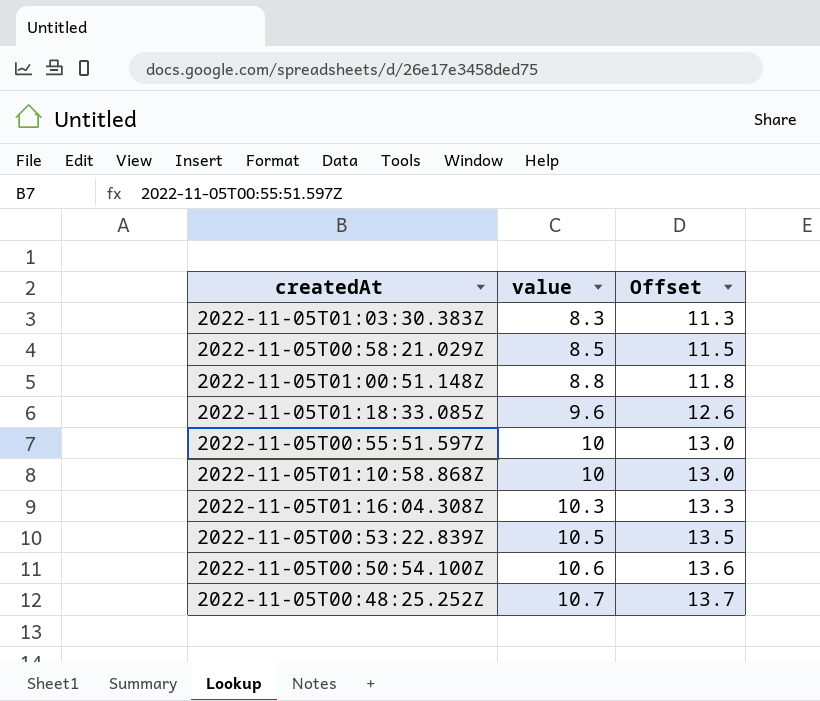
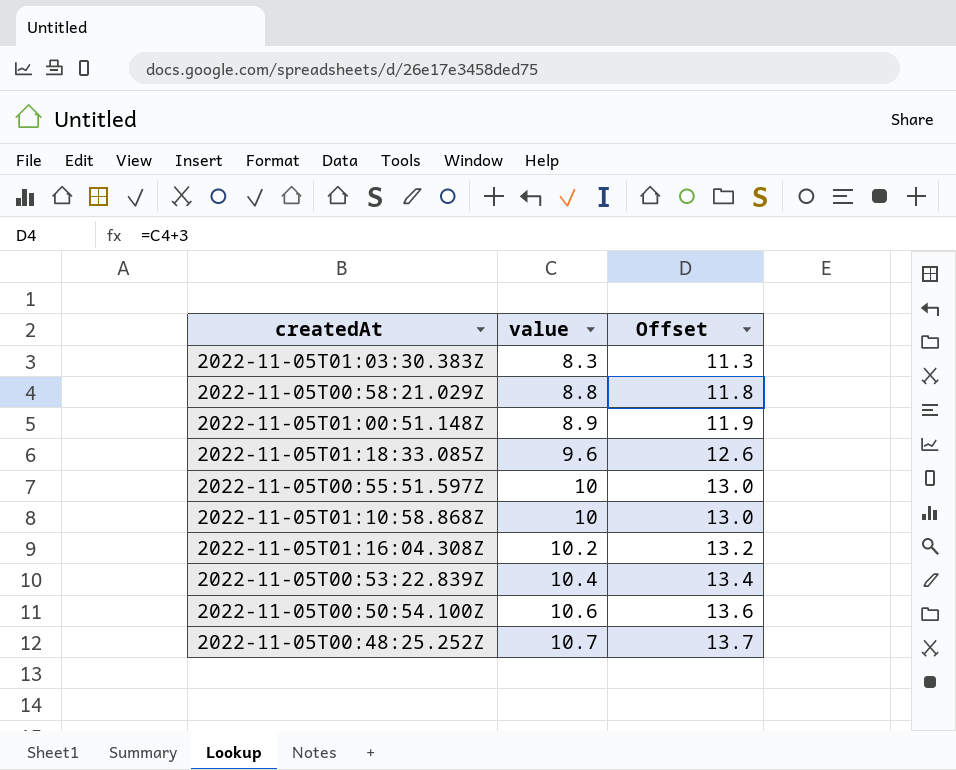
2022-11-05T00:58:21.029Z | value: 8.5 -> 8.8
2022-11-05T00:58:21.029Z | Offset: 11.5 -> 11.8
2022-11-05T01:00:51.148Z | value: 8.8 -> 8.9
2022-11-05T01:00:51.148Z | Offset: 11.8 -> 11.9
2022-11-05T01:16:04.308Z | value: 10.3 -> 10.2
2022-11-05T01:16:04.308Z | Offset: 13.3 -> 13.2
2022-11-05T00:53:22.839Z | value: 10.5 -> 10.4
2022-11-05T00:53:22.839Z | Offset: 13.5 -> 13.4

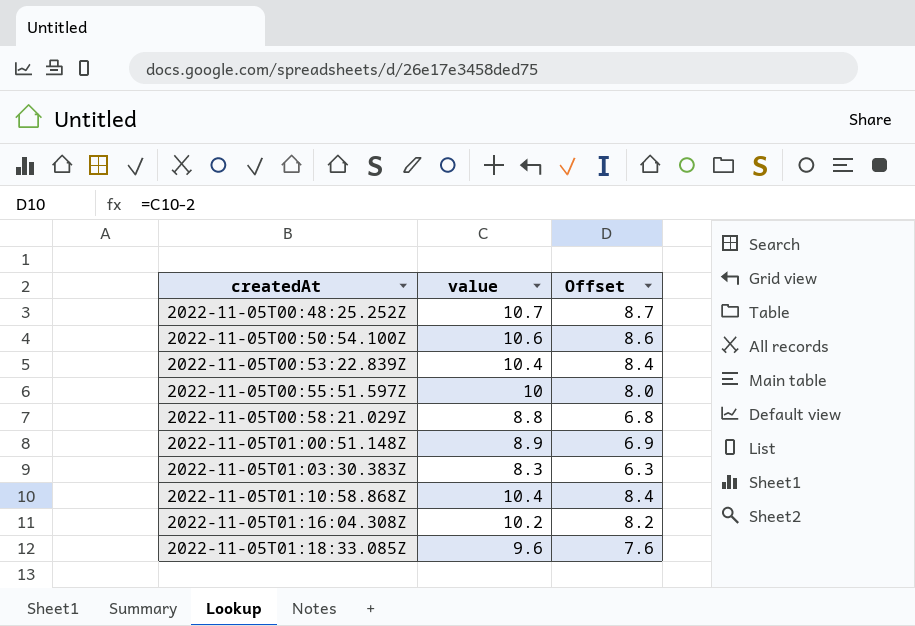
row order: value ascending -> createdAt ascending
column Offset | formula: [value] + 3 -> [value] - 2
2022-11-05T01:10:58.868Z | value: 10 -> 10.4

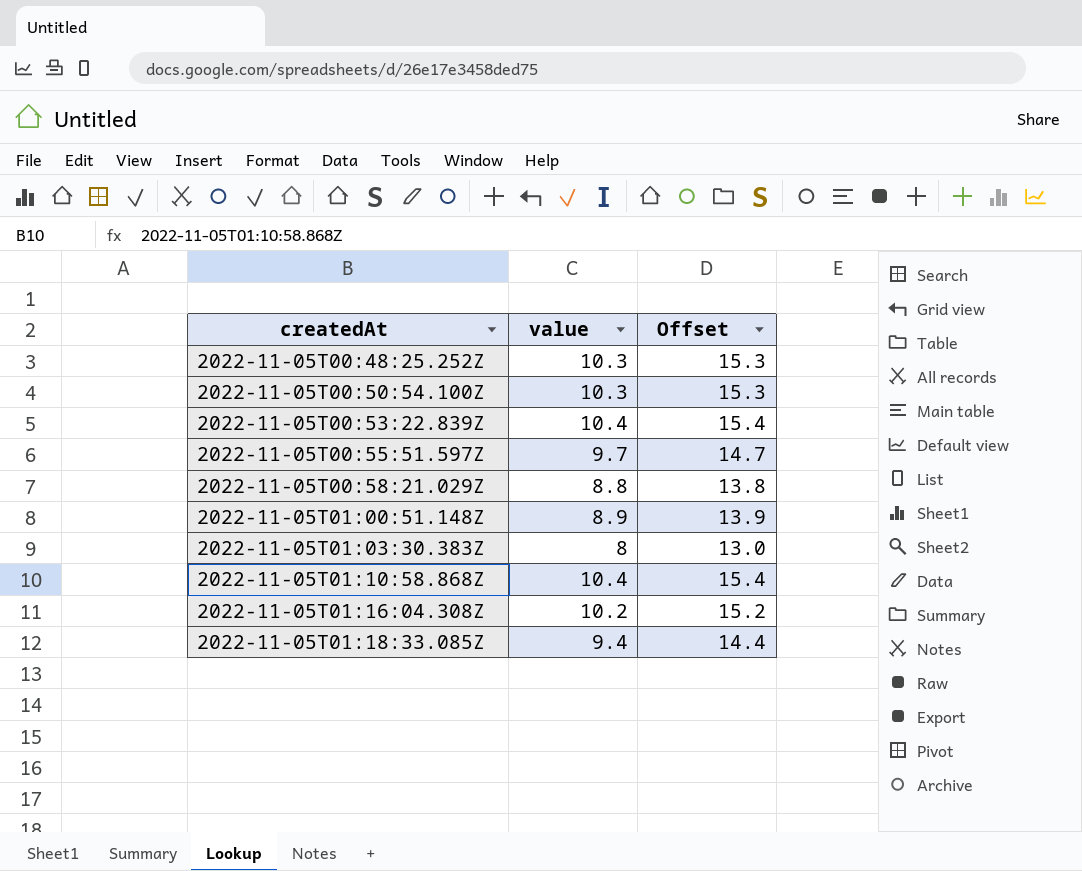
column Offset | formula: [value] - 2 -> [value] + 5
2022-11-05T00:48:25.252Z | value: 10.7 -> 10.3
2022-11-05T00:50:54.100Z | value: 10.6 -> 10.3
2022-11-05T00:55:51.597Z | value: 10 -> 9.7
2022-11-05T01:03:30.383Z | value: 8.3 -> 8
2022-11-05T01:18:33.085Z | value: 9.6 -> 9.4

